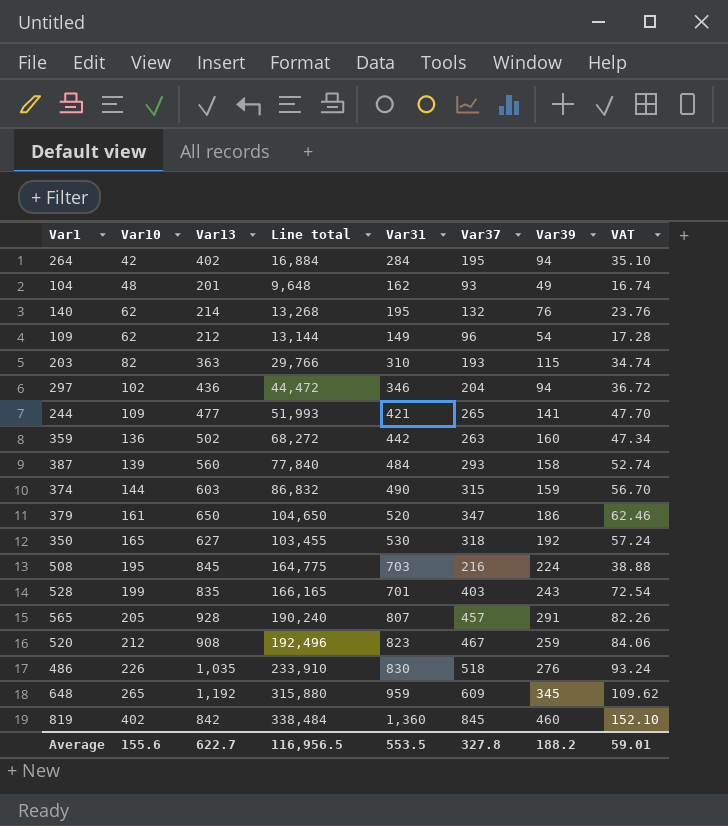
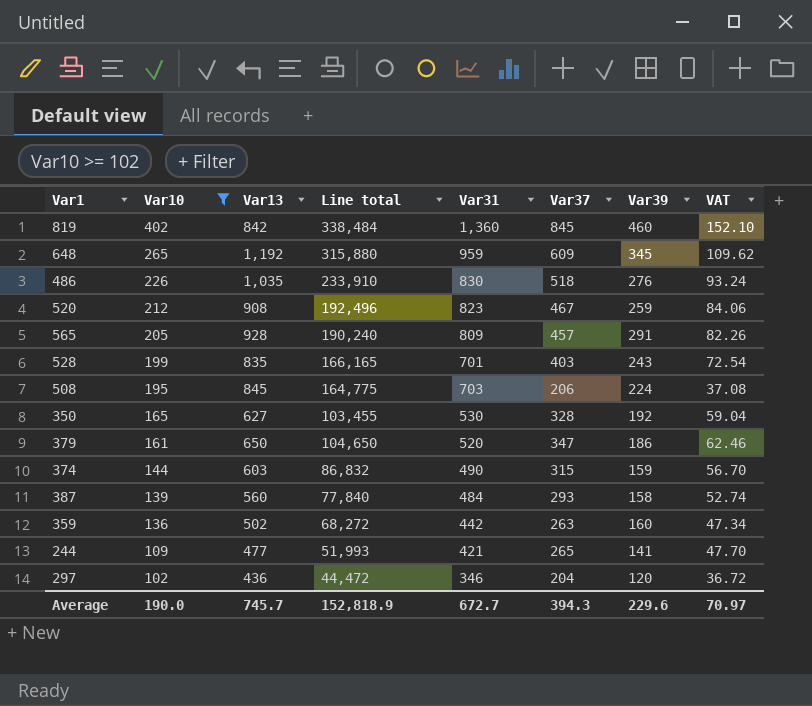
filter: none -> Var10 >= 102
row order: Var10 ascending -> Var10 descending
565 | Var31: 807 -> 809
508 | Var37: 216 -> 206
508 | VAT: 38.88 -> 37.08
350 | Var37: 318 -> 328
350 | VAT: 57.24 -> 59.04
297 | Var39: 94 -> 120
Average | Var10: 155.6 -> 190.0
Average | Var13: 622.7 -> 745.7
Average | Line total: 116,956.5 -> 152,818.9
Average | Var31: 553.5 -> 672.7
Average | Var37: 327.8 -> 394.3
Average | Var39: 188.2 -> 229.6
Average | VAT: 59.01 -> 70.97

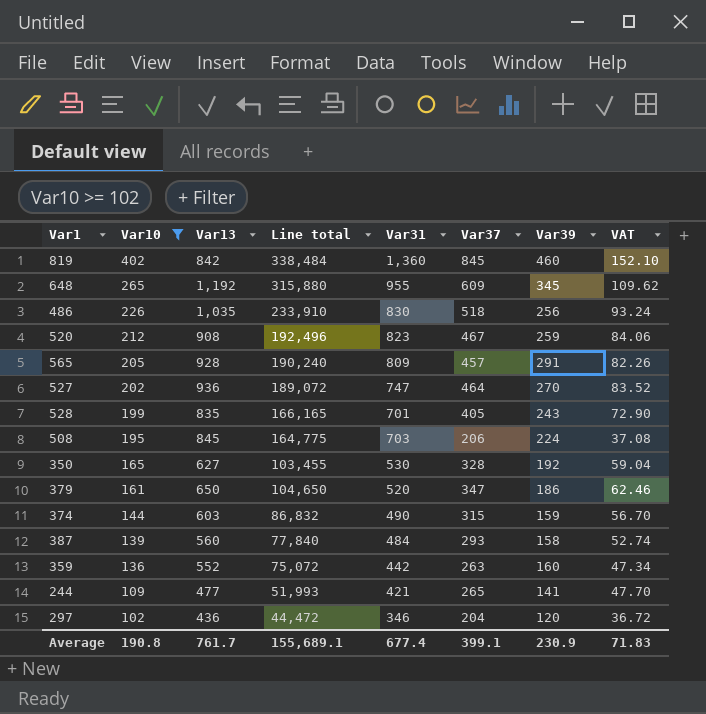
648 | Var31: 959 -> 955
486 | Var39: 276 -> 256
row 527: none -> 202 | 936 | 189,072 | 747 | 464 | 270 | 83.52
528 | Var37: 403 -> 405
528 | VAT: 72.54 -> 72.90
359 | Var13: 502 -> 552
359 | Line total: 68,272 -> 75,072
Average | Var10: 190.0 -> 190.8
Average | Var13: 745.7 -> 761.7
Average | Line total: 152,818.9 -> 155,689.1
Average | Var31: 672.7 -> 677.4
Average | Var37: 394.3 -> 399.1
Average | Var39: 229.6 -> 230.9
Average | VAT: 70.97 -> 71.83

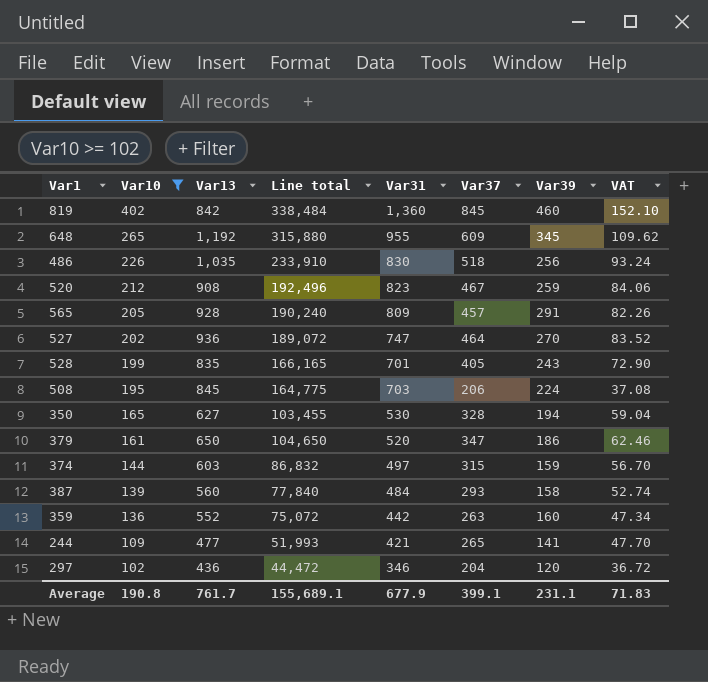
350 | Var39: 192 -> 194
374 | Var31: 490 -> 497
Average | Var31: 677.4 -> 677.9
Average | Var39: 230.9 -> 231.1

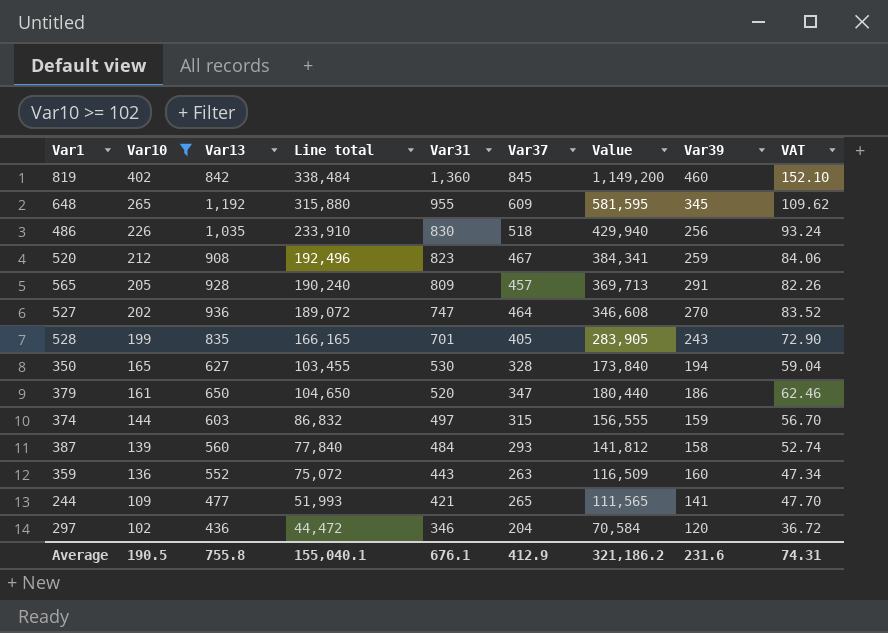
column Value | formula: none -> [Var31] * [Var37]
row 508: 195 | 845 | 164,775 | 703 | 206 | 224 | 37.08 -> none
359 | Var31: 442 -> 443
Average | Var10: 190.8 -> 190.5
Average | Var13: 761.7 -> 755.8
Average | Line total: 155,689.1 -> 155,040.1
Average | Var31: 677.9 -> 676.1
Average | Var37: 399.1 -> 412.9
Average | Var39: 231.1 -> 231.6
Average | VAT: 71.83 -> 74.31

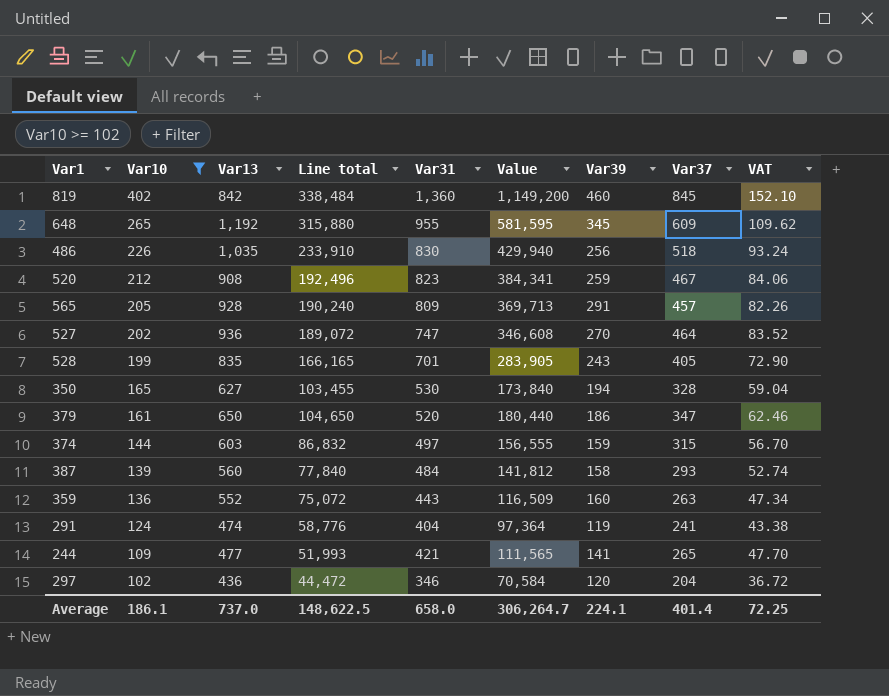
column Var37 | position: 6 -> 8
row 291: none -> 124 | 474 | 58,776 | 404 | 97,364 | 119 | 241 | 43.38
Average | Var10: 190.5 -> 186.1
Average | Var13: 755.8 -> 737.0
Average | Line total: 155,040.1 -> 148,622.5
Average | Var31: 676.1 -> 658.0
Average | Value: 321,186.2 -> 306,264.7
Average | Var39: 231.6 -> 224.1
Average | Var37: 412.9 -> 401.4
Average | VAT: 74.31 -> 72.25

